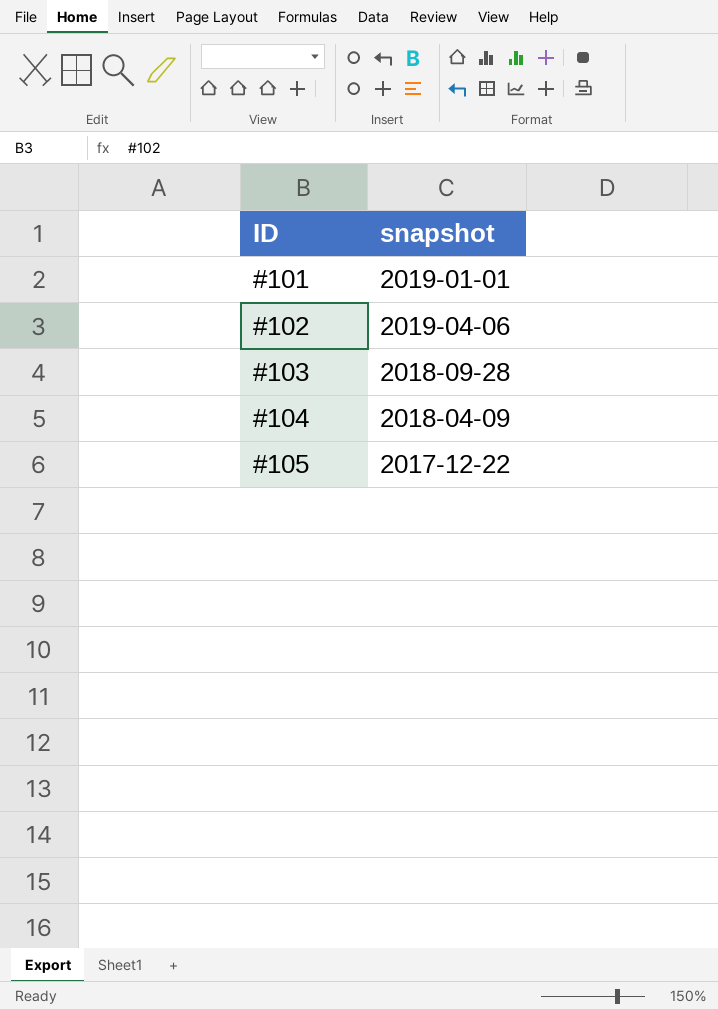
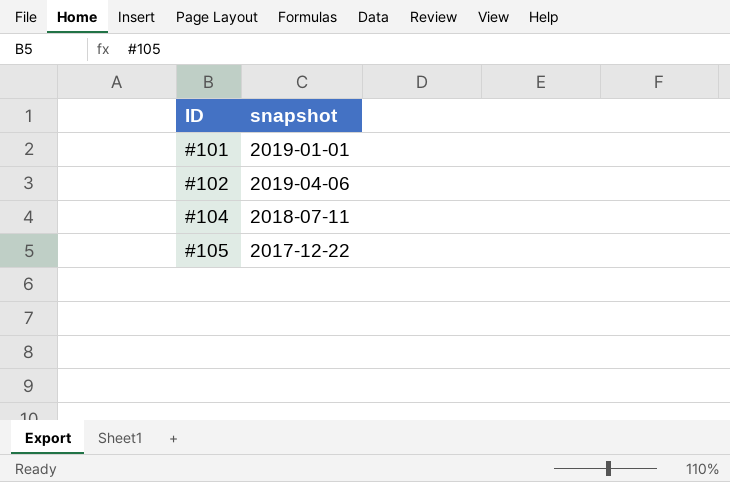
row #103: 2018-09-28 -> none
#104 | snapshot: 2018-04-09 -> 2018-07-11

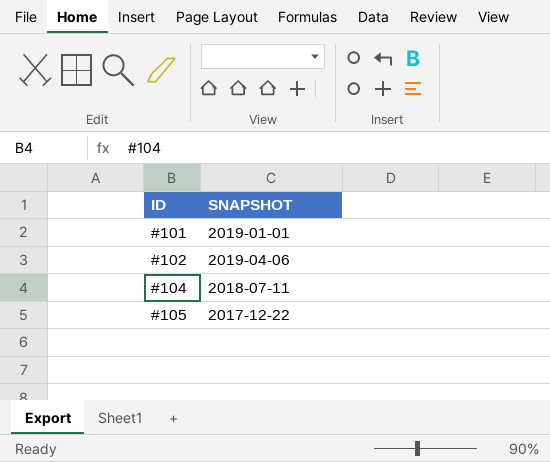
column name: snapshot -> SNAPSHOT

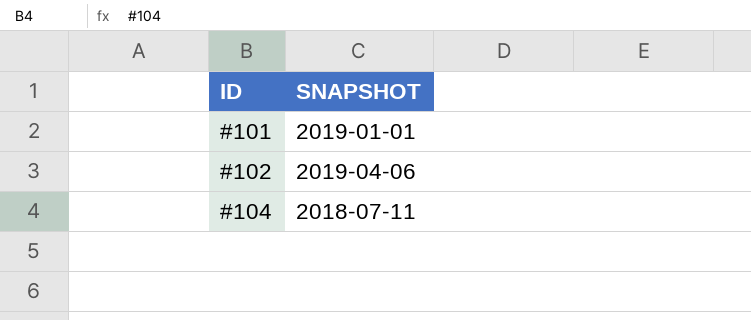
row #105: 2017-12-22 -> none

